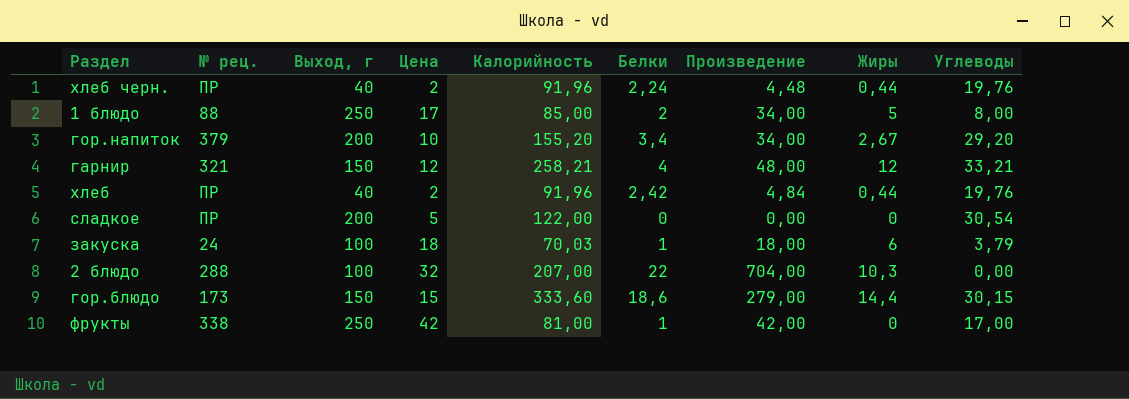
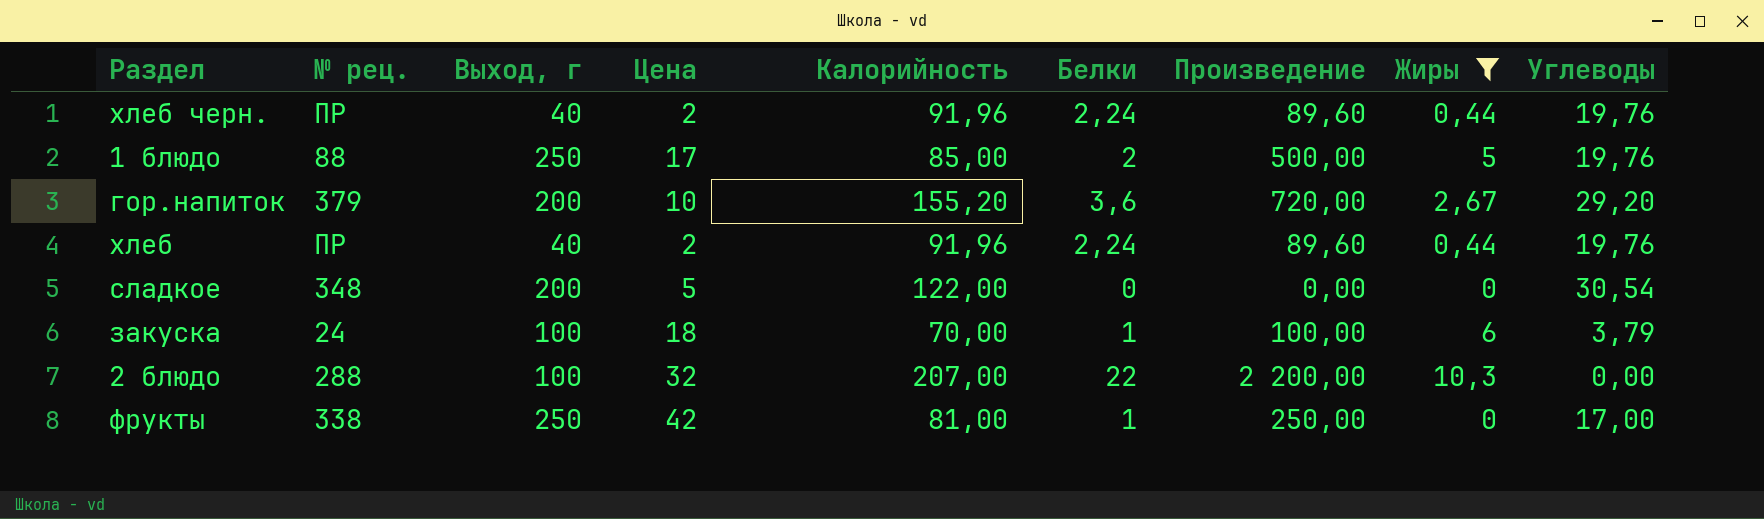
filter: none -> Жиры <= 10,3
column Произведение | formula: [Цена] * [Белки] -> [Выход, г] * [Белки]
1 блюдо | Углеводы: 8,00 -> 19,76
гор.напиток | Белки: 3,4 -> 3,6
хлеб | Белки: 2,42 -> 2,24
сладкое | № рец.: ПР -> 348
закуска | Калорийность: 70,03 -> 70,00

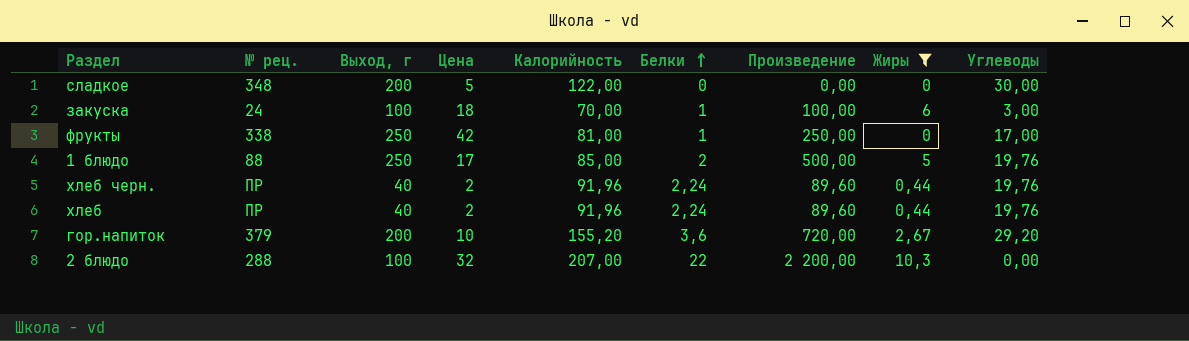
row order: none -> Белки ascending
сладкое | Углеводы: 30,54 -> 30,00
закуска | Углеводы: 3,79 -> 3,00

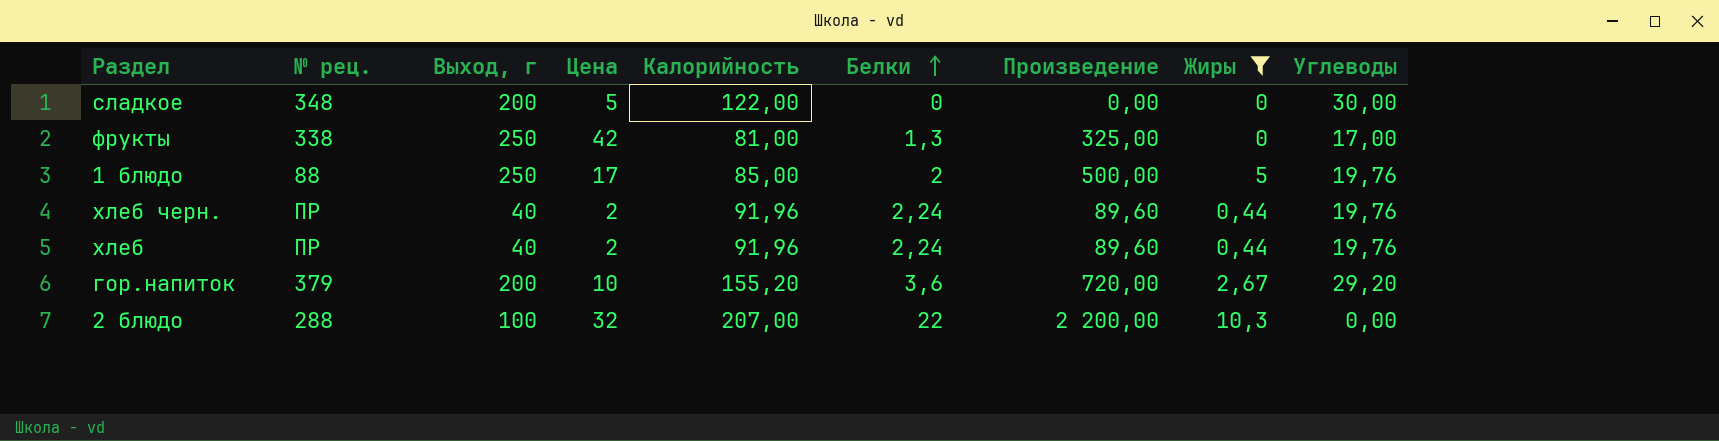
row закуска: 24 | 100 | 18 | 70,00 | 1 | 100,00 | 6 | 3,00 -> none
фрукты | Белки: 1 -> 1,3
фрукты | Произведение: 250,00 -> 325,00

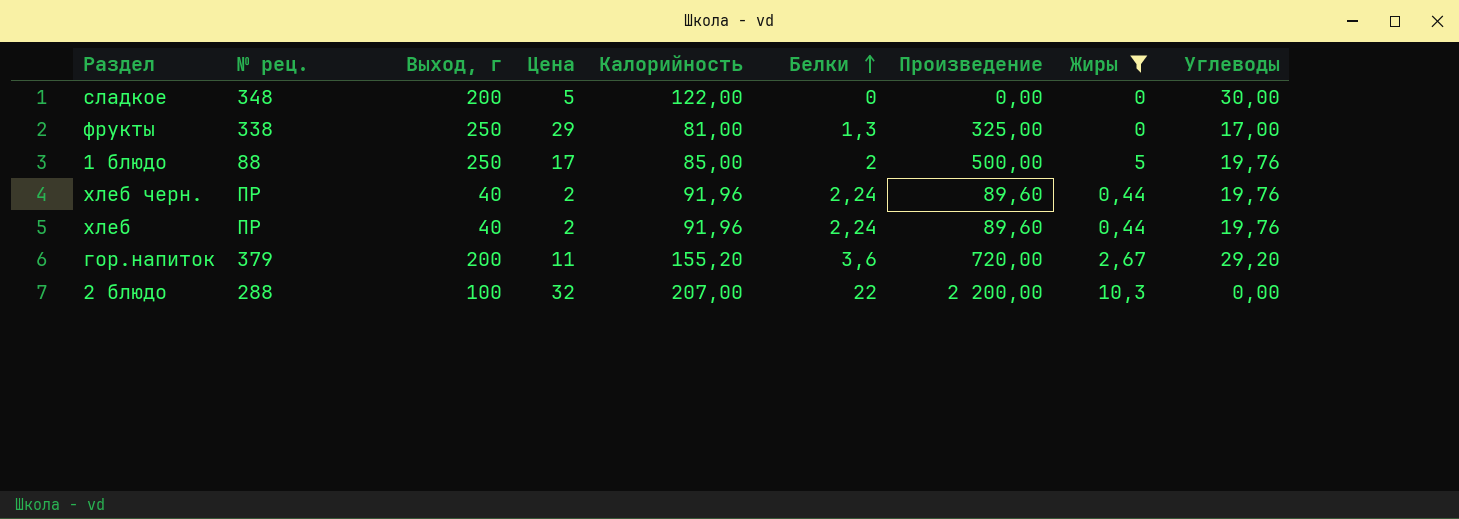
фрукты | Цена: 42 -> 29
гор.напиток | Цена: 10 -> 11

